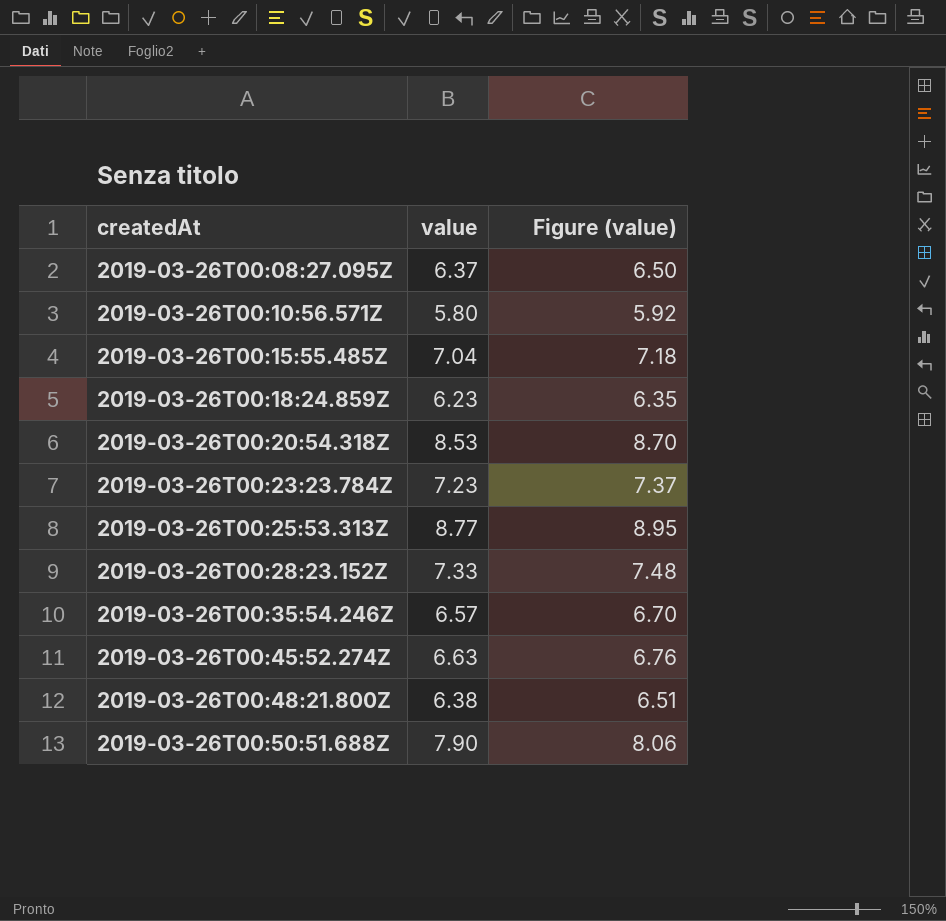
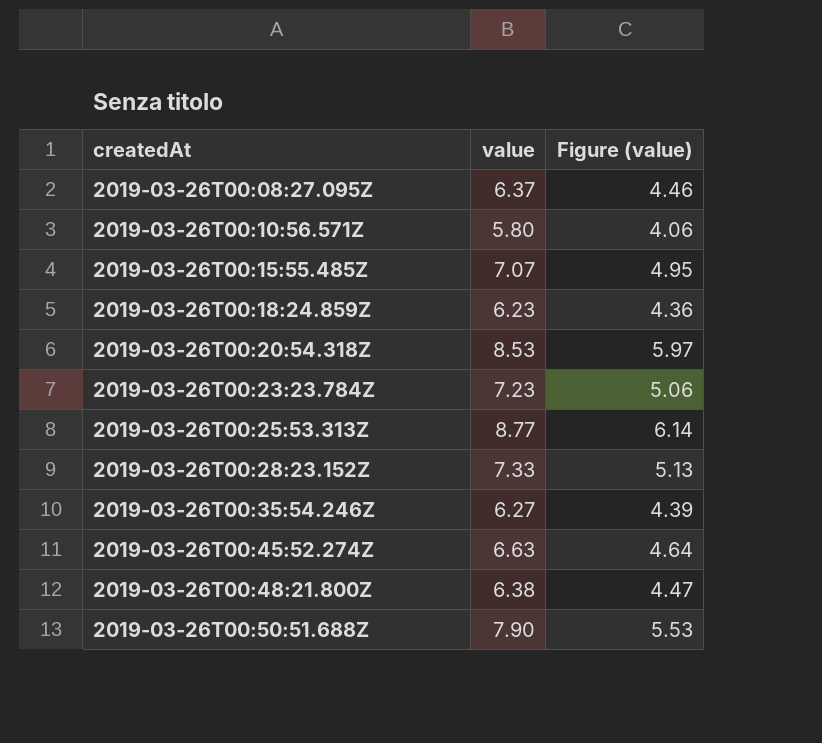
column Figure (value) | formula: [value] * 1.02 -> [value] * 0.7
2019-03-26T00:15:55.485Z | value: 7.04 -> 7.07
2019-03-26T00:35:54.246Z | value: 6.57 -> 6.27

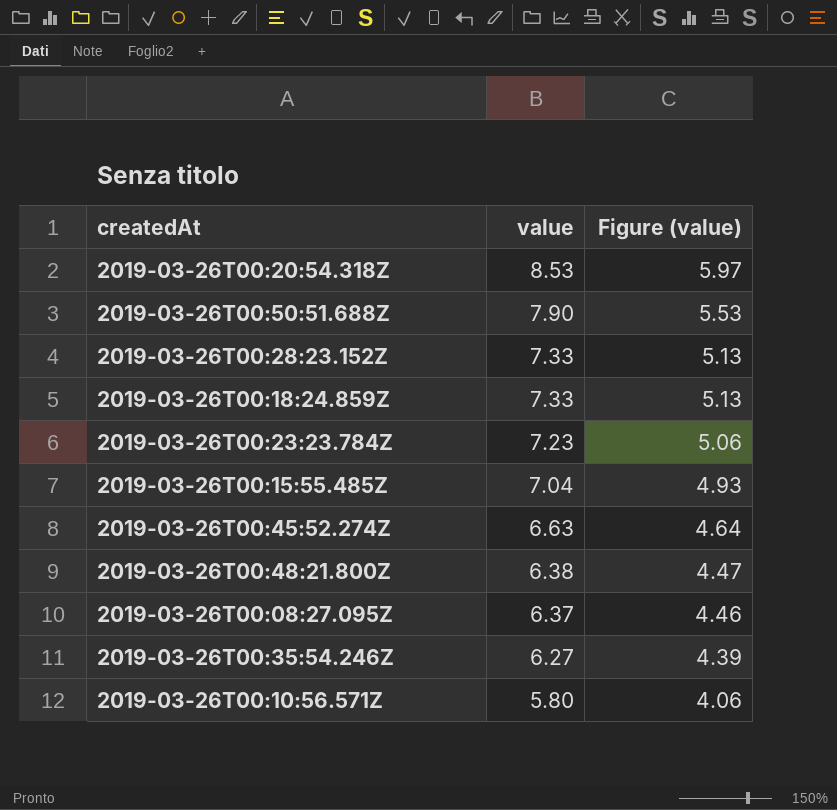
row order: createdAt ascending -> value descending
row 2019-03-26T00:25:53.313Z: 8.77 | 6.14 -> none
2019-03-26T00:18:24.859Z | value: 6.23 -> 7.33
2019-03-26T00:18:24.859Z | Figure (value): 4.36 -> 5.13
2019-03-26T00:15:55.485Z | value: 7.07 -> 7.04
2019-03-26T00:15:55.485Z | Figure (value): 4.95 -> 4.93

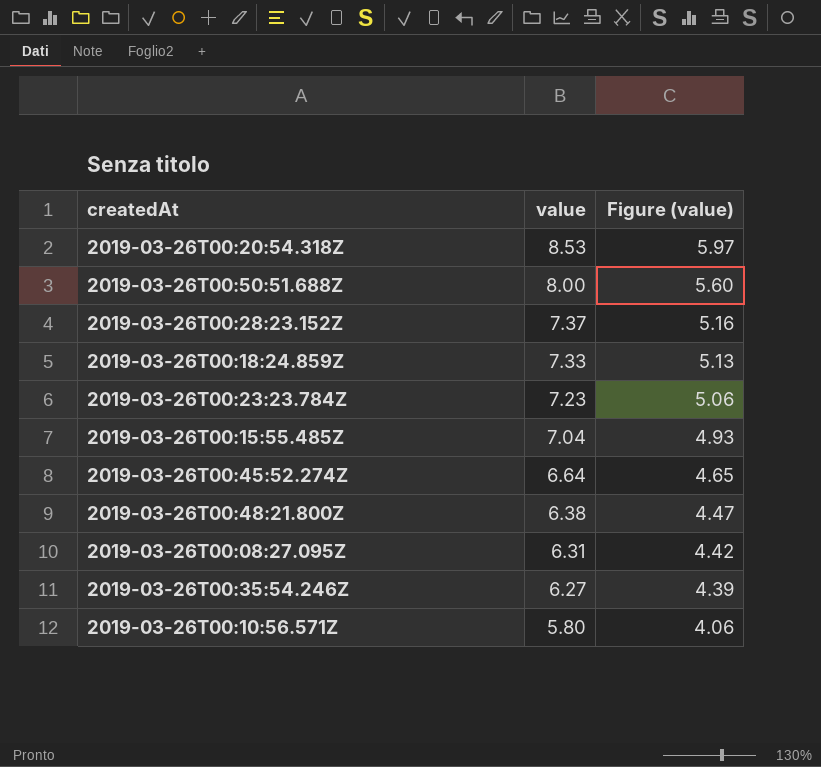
2019-03-26T00:50:51.688Z | value: 7.90 -> 8.00
2019-03-26T00:50:51.688Z | Figure (value): 5.53 -> 5.60
2019-03-26T00:28:23.152Z | value: 7.33 -> 7.37
2019-03-26T00:28:23.152Z | Figure (value): 5.13 -> 5.16
2019-03-26T00:45:52.274Z | value: 6.63 -> 6.64
2019-03-26T00:45:52.274Z | Figure (value): 4.64 -> 4.65
2019-03-26T00:08:27.095Z | value: 6.37 -> 6.31
2019-03-26T00:08:27.095Z | Figure (value): 4.46 -> 4.42

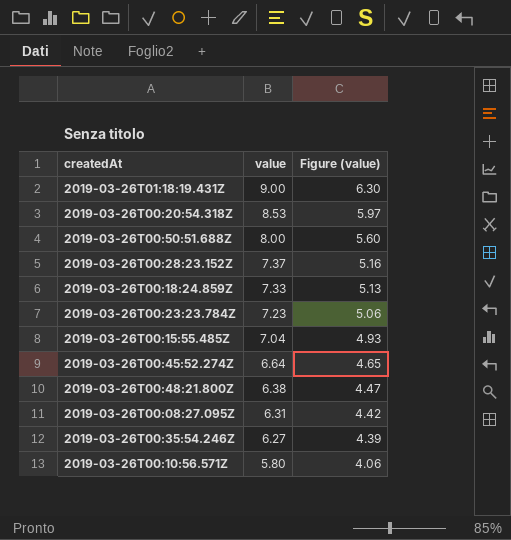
row 2019-03-26T01:18:19.431Z: none -> 9.00 | 6.30

